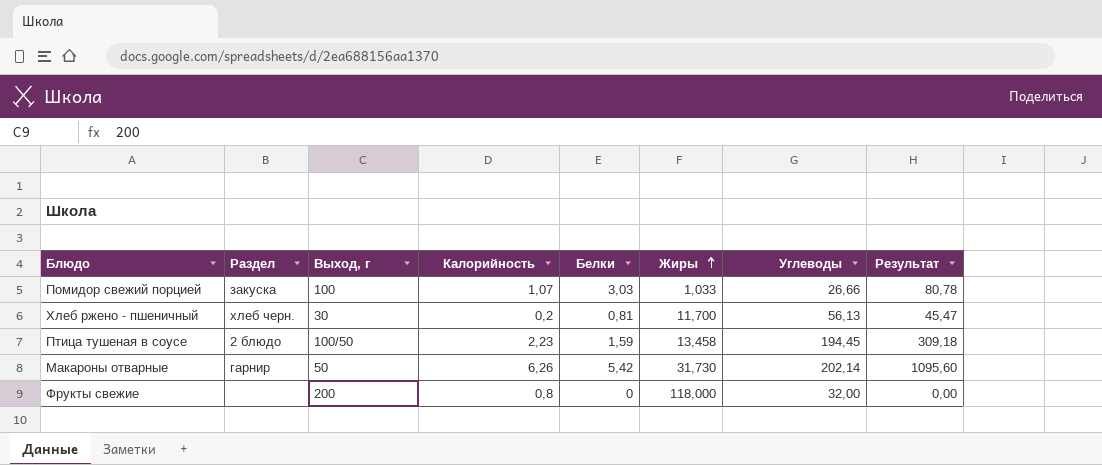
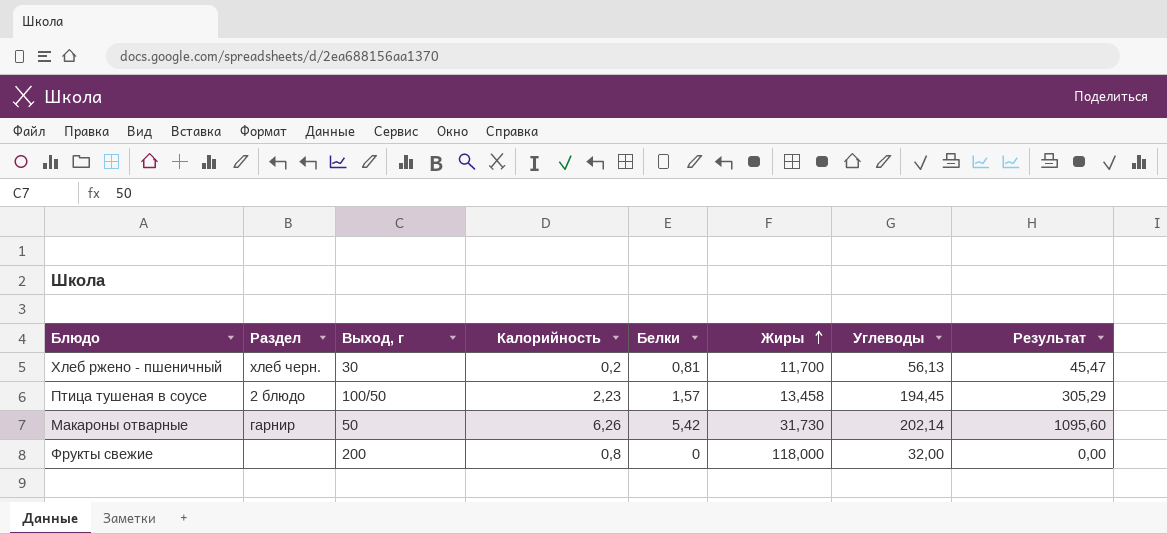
row Помидор свежий порцией: закуска | 100 | 1,07 | 3,03 | 1,033 | 26,66 | 80,78 -> none
Птица тушеная в соусе | Белки: 1,59 -> 1,57
Птица тушеная в соусе | Результат: 309,18 -> 305,29

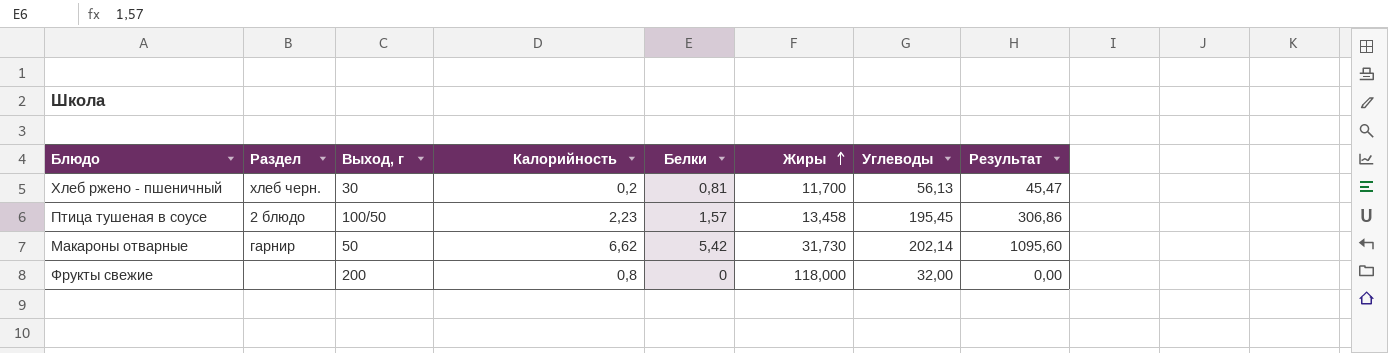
Птица тушеная в соусе | Углеводы: 194,45 -> 195,45
Птица тушеная в соусе | Результат: 305,29 -> 306,86
Макароны отварные | Калорийность: 6,26 -> 6,62

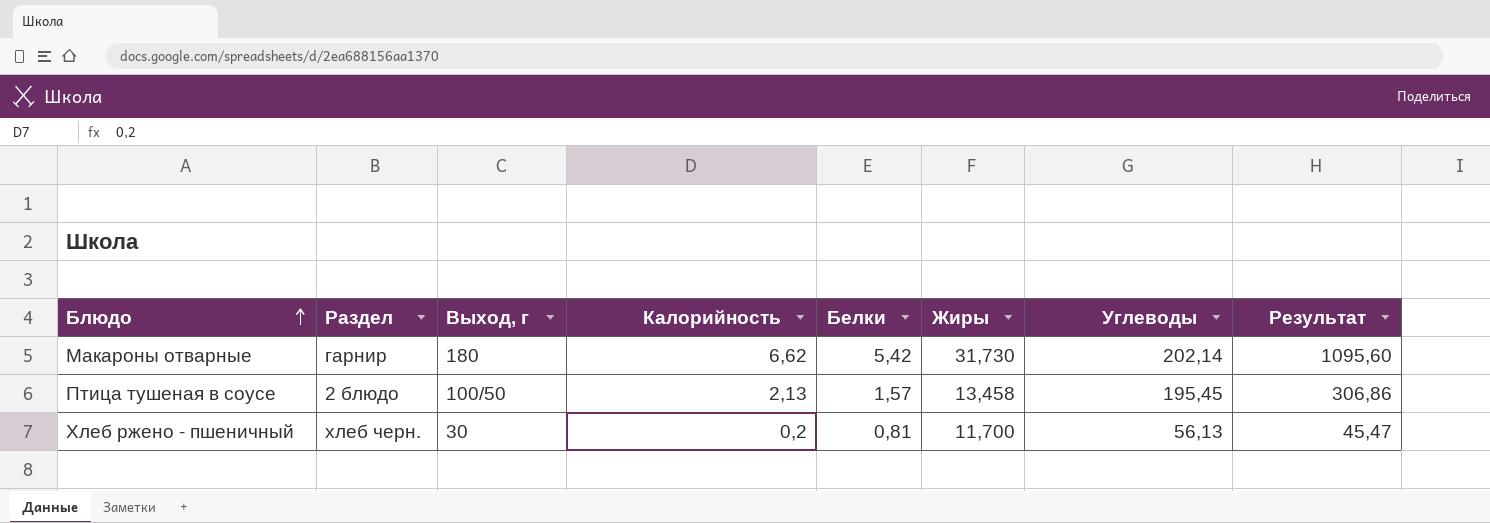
row order: Жиры ascending -> Блюдо ascending
row Фрукты свежие: none | 200 | 0,8 | 0 | 118,000 | 32,00 | 0,00 -> none
Макароны отварные | Выход, г: 50 -> 180
Птица тушеная в соусе | Калорийность: 2,23 -> 2,13

